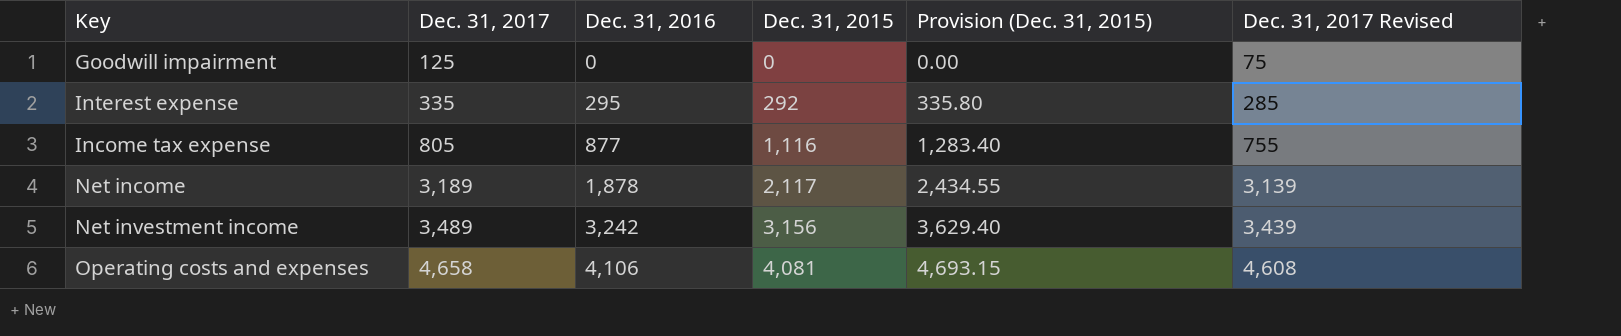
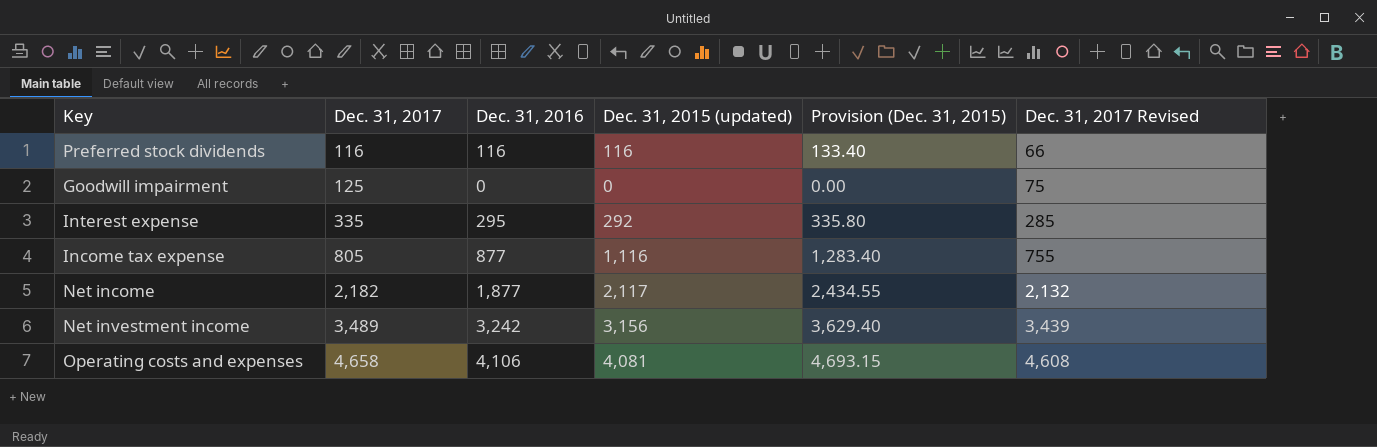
column name: Dec. 31, 2015 -> Dec. 31, 2015 (updated)
row Preferred stock dividends: none -> 116 | 116 | 116 | 133.40 | 66
Net income | Dec. 31, 2017: 3,189 -> 2,182
Net income | Dec. 31, 2016: 1,878 -> 1,877
Net income | Dec. 31, 2017 Revised: 3,139 -> 2,132

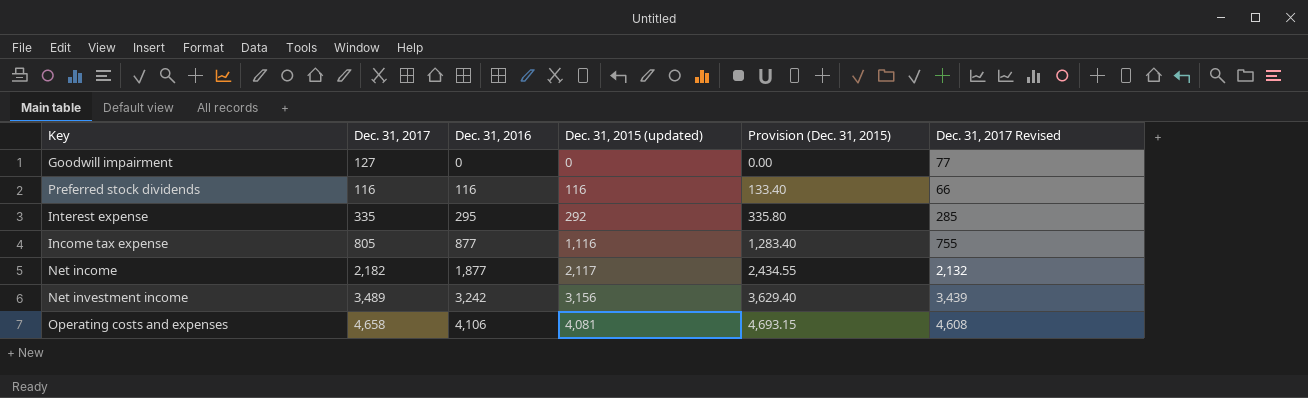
row order: Dec. 31, 2017 ascending -> Dec. 31, 2016 ascending
Goodwill impairment | Dec. 31, 2017: 125 -> 127
Goodwill impairment | Dec. 31, 2017 Revised: 75 -> 77

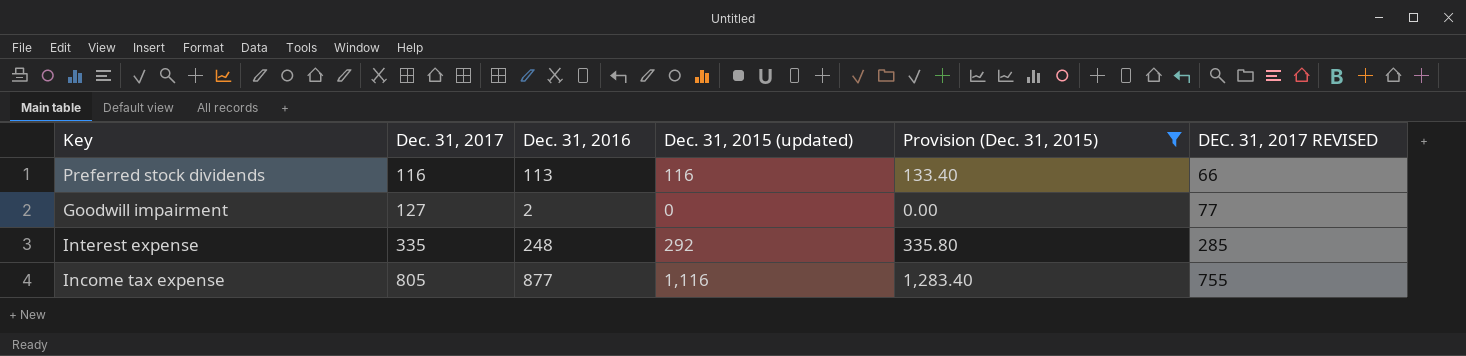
filter: none -> Provision (Dec. 31, 2015) <= 1,283.40
row order: Dec. 31, 2016 ascending -> Dec. 31, 2017 ascending
column name: Dec. 31, 2017 Revised -> DEC. 31, 2017 REVISED
Preferred stock dividends | Dec. 31, 2016: 116 -> 113
Goodwill impairment | Dec. 31, 2016: 0 -> 2
Interest expense | Dec. 31, 2016: 295 -> 248

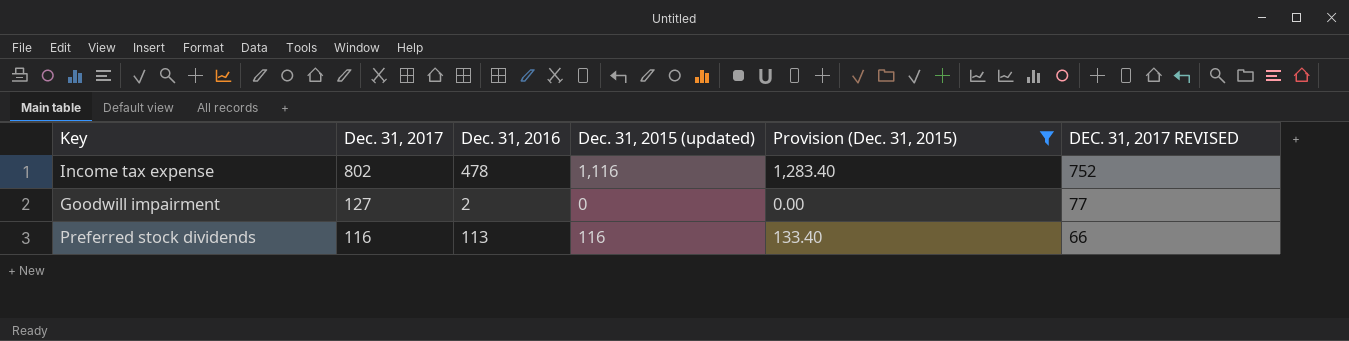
row order: Dec. 31, 2017 ascending -> Dec. 31, 2017 descending
row Interest expense: 335 | 248 | 292 | 335.80 | 285 -> none
Income tax expense | Dec. 31, 2017: 805 -> 802
Income tax expense | Dec. 31, 2016: 877 -> 478
Income tax expense | DEC. 31, 2017 REVISED: 755 -> 752

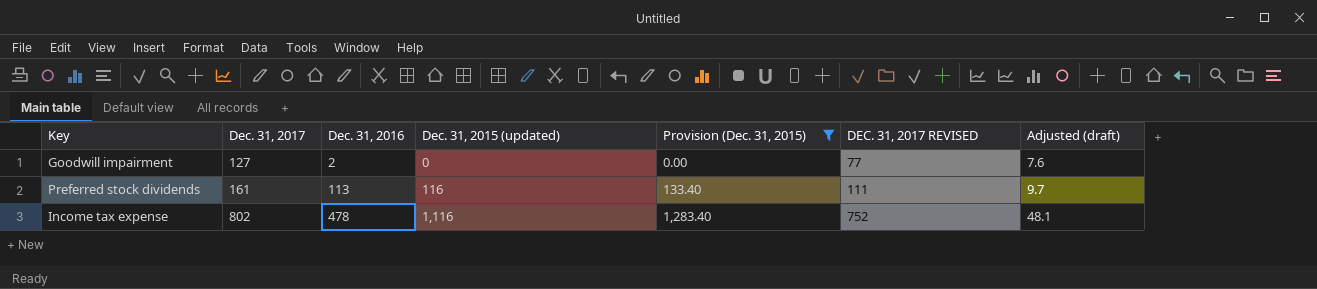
row order: Dec. 31, 2017 descending -> Dec. 31, 2017 ascending
column Adjusted (draft) | formula: none -> [Dec. 31, 2017] * 0.06
Preferred stock dividends | Dec. 31, 2017: 116 -> 161
Preferred stock dividends | DEC. 31, 2017 REVISED: 66 -> 111

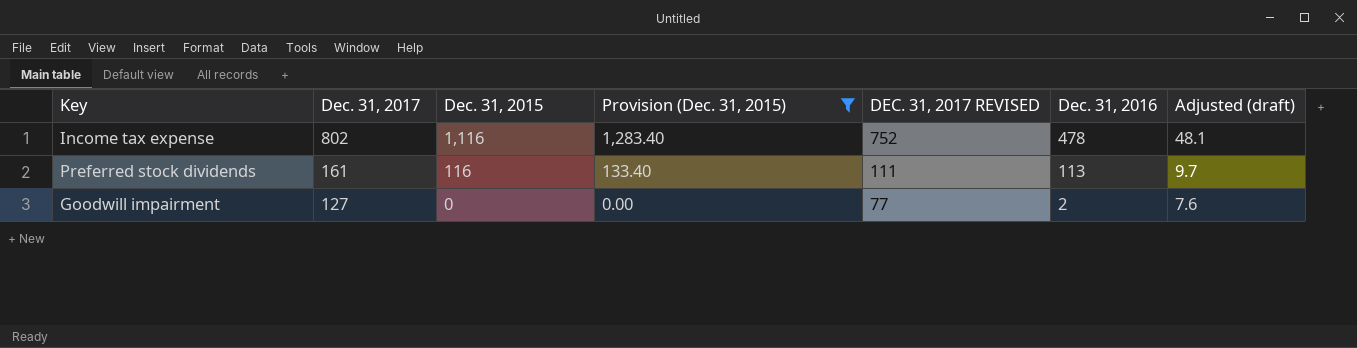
row order: Dec. 31, 2017 ascending -> Dec. 31, 2017 descending
column name: Dec. 31, 2015 (updated) -> Dec. 31, 2015
column Dec. 31, 2016 | position: 3 -> 6

